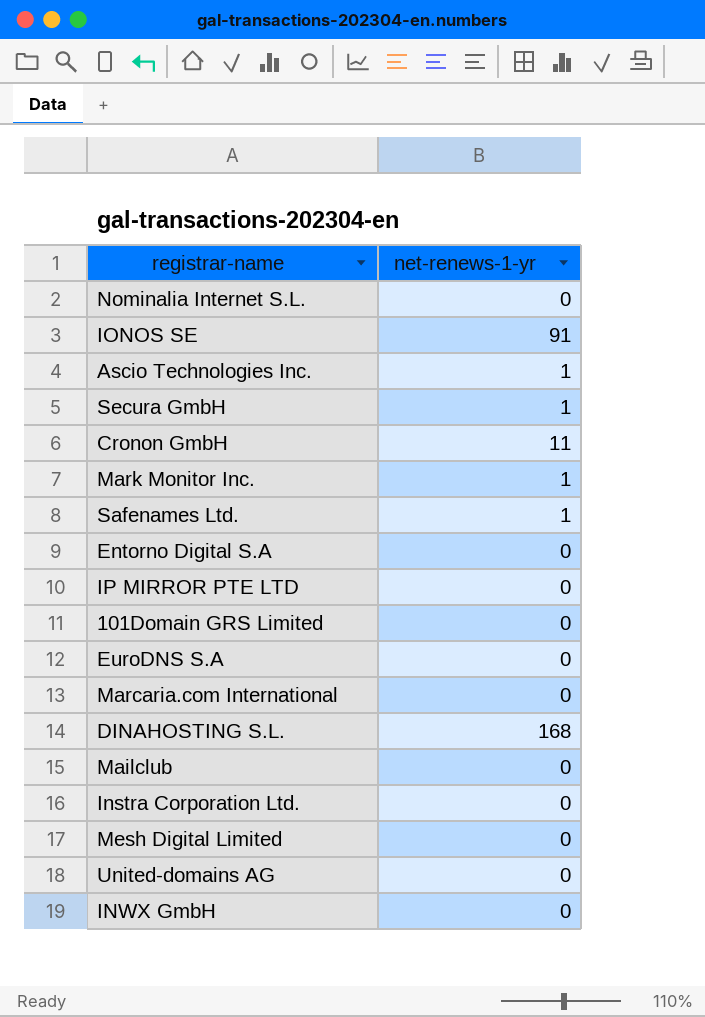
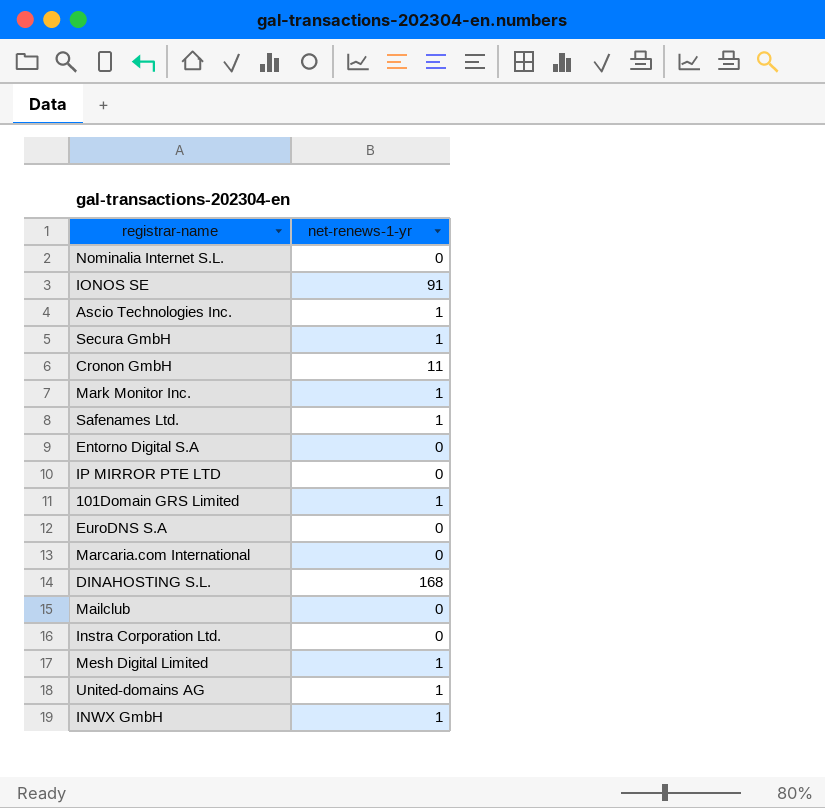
101Domain GRS Limited | net-renews-1-yr: 0 -> 1
Mesh Digital Limited | net-renews-1-yr: 0 -> 1
United-domains AG | net-renews-1-yr: 0 -> 1
INWX GmbH | net-renews-1-yr: 0 -> 1

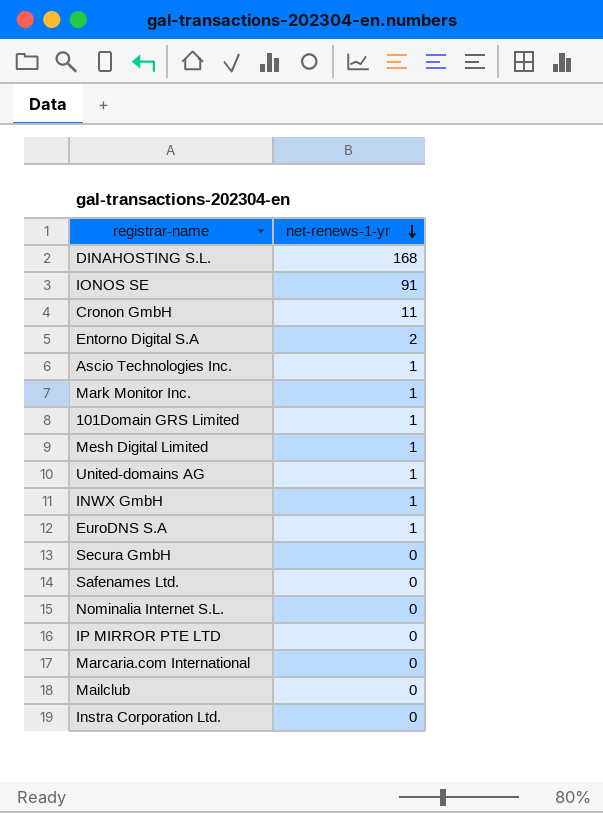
row order: none -> net-renews-1-yr descending
Entorno Digital S.A | net-renews-1-yr: 0 -> 2
EuroDNS S.A | net-renews-1-yr: 0 -> 1
Secura GmbH | net-renews-1-yr: 1 -> 0
Safenames Ltd. | net-renews-1-yr: 1 -> 0

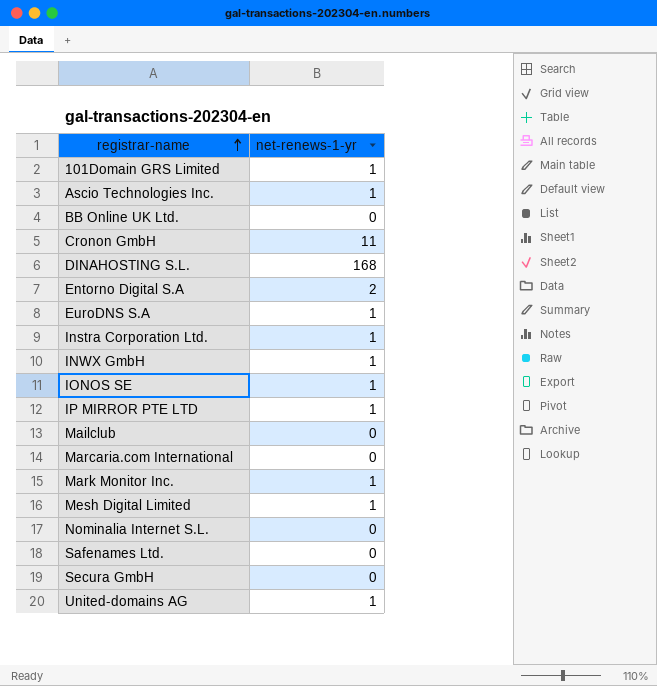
row order: net-renews-1-yr descending -> registrar-name ascending
row BB Online UK Ltd.: none -> 0
Instra Corporation Ltd. | net-renews-1-yr: 0 -> 1
IONOS SE | net-renews-1-yr: 91 -> 1
IP MIRROR PTE LTD | net-renews-1-yr: 0 -> 1

